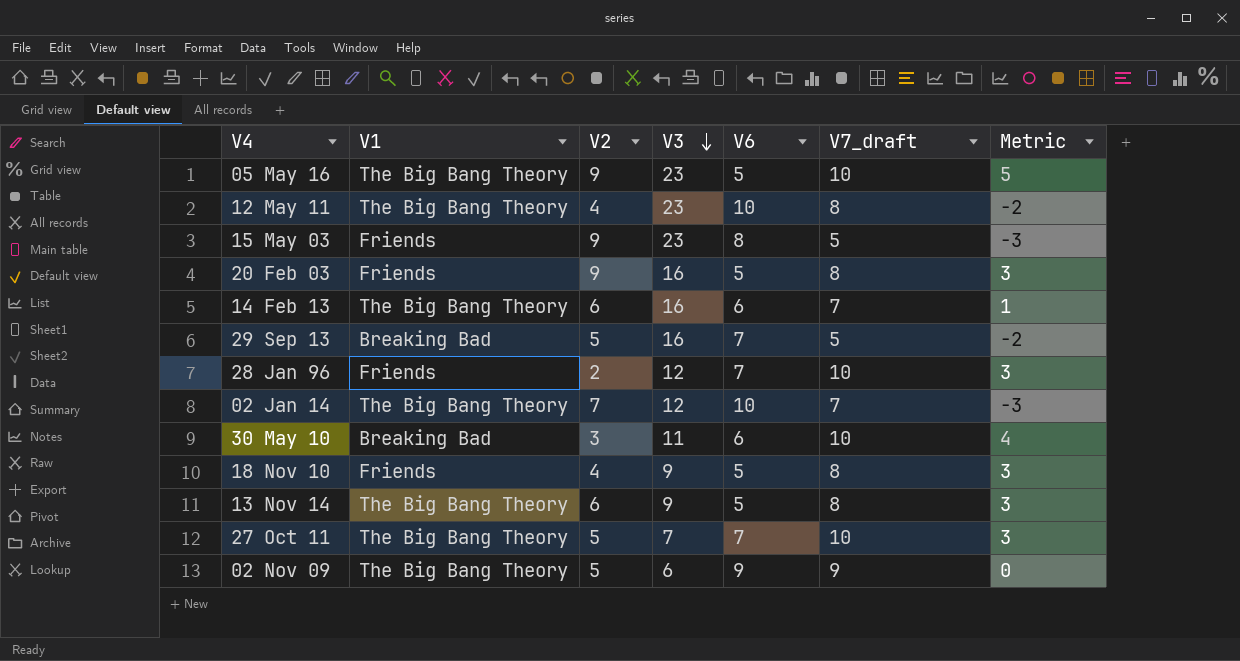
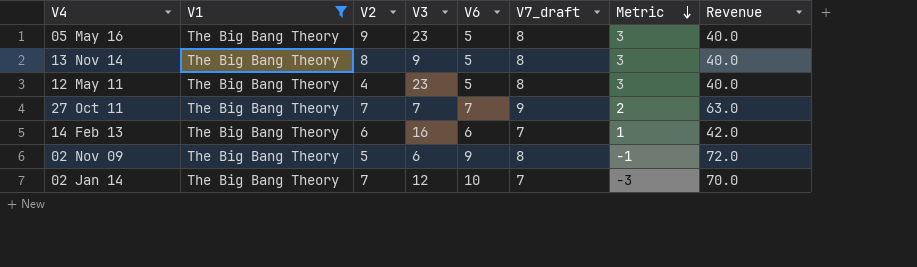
filter: none -> V1 = The Big Bang Theory
row order: V3 descending -> Metric descending
column Revenue | formula: none -> [V6] * [V7_draft]
05 May 16 | V7_draft: 10 -> 8
05 May 16 | Metric: 5 -> 3
13 Nov 14 | V2: 6 -> 8
12 May 11 | V6: 10 -> 5
12 May 11 | Metric: -2 -> 3
27 Oct 11 | V2: 5 -> 7
27 Oct 11 | V7_draft: 10 -> 9
27 Oct 11 | Metric: 3 -> 2
02 Nov 09 | V7_draft: 9 -> 8
02 Nov 09 | Metric: 0 -> -1

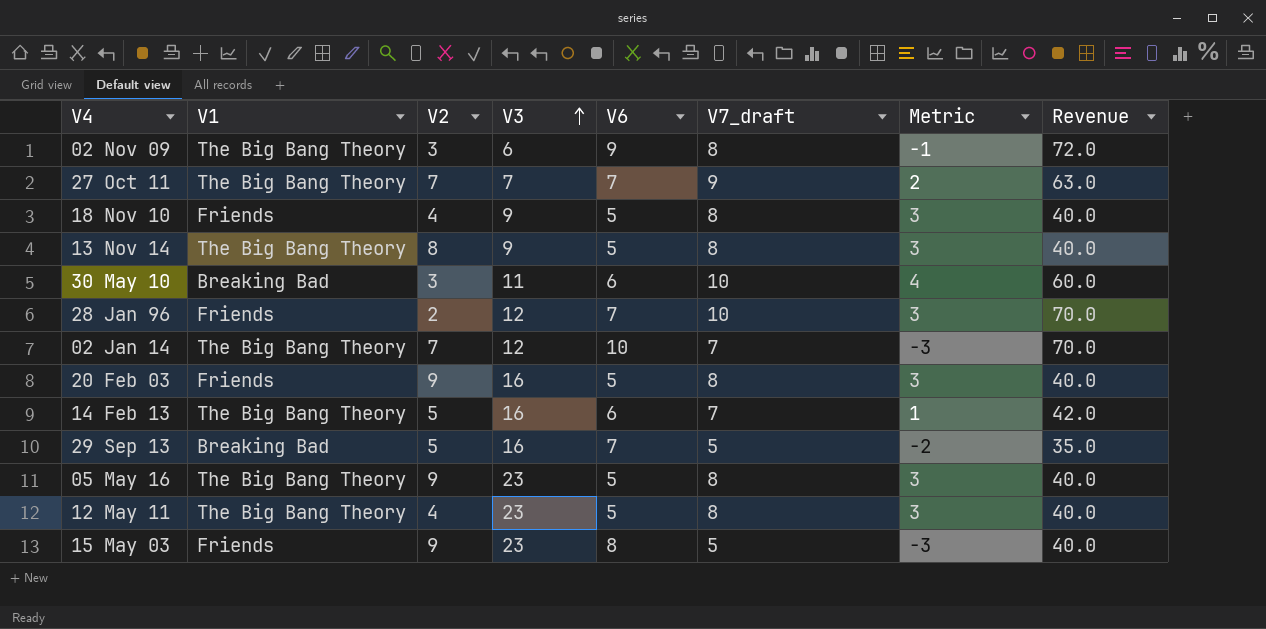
filter: V1 = The Big Bang Theory -> none
row order: Metric descending -> V3 ascending
02 Nov 09 | V2: 5 -> 3
14 Feb 13 | V2: 6 -> 5

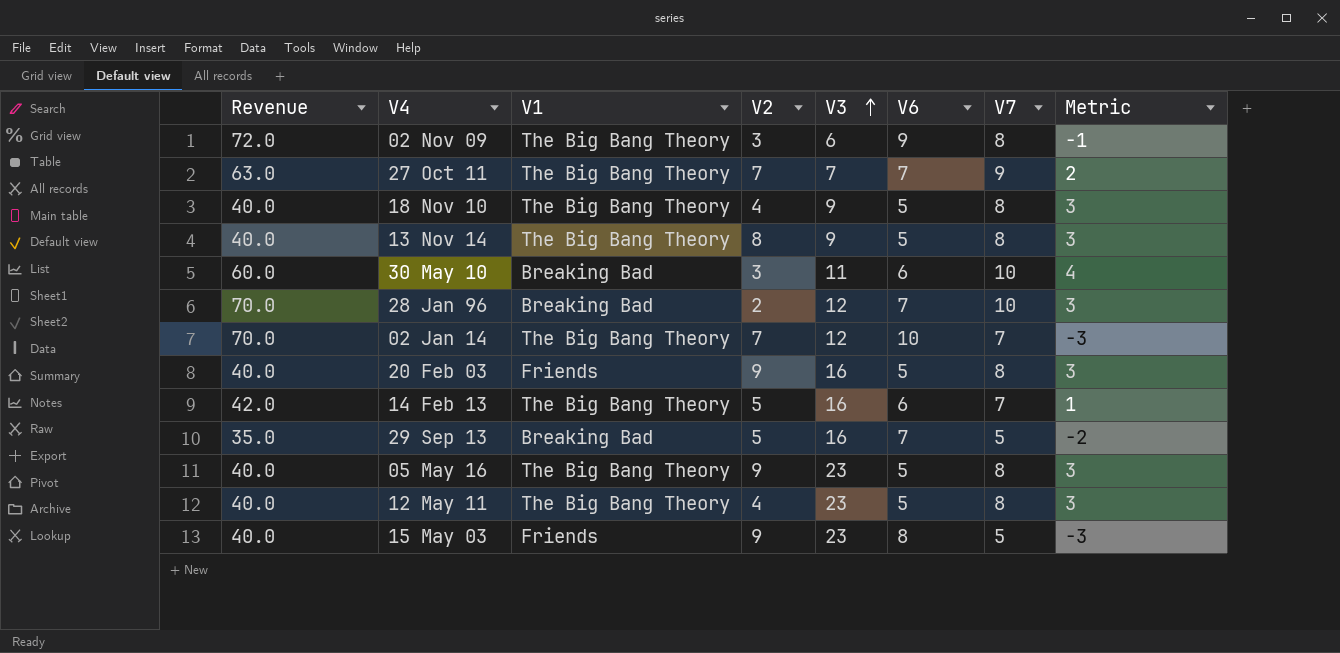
column Revenue | position: 8 -> 1
column name: V7_draft -> V7
18 Nov 10 | V1: Friends -> The Big Bang Theory
28 Jan 96 | V1: Friends -> Breaking Bad

